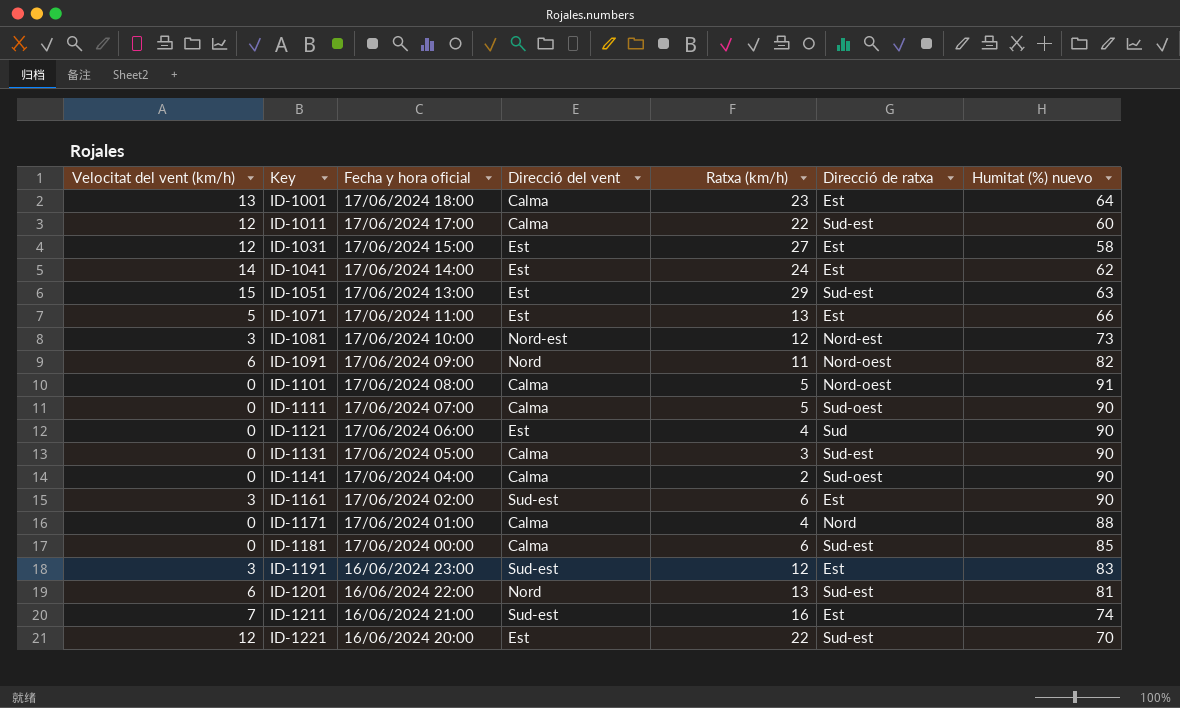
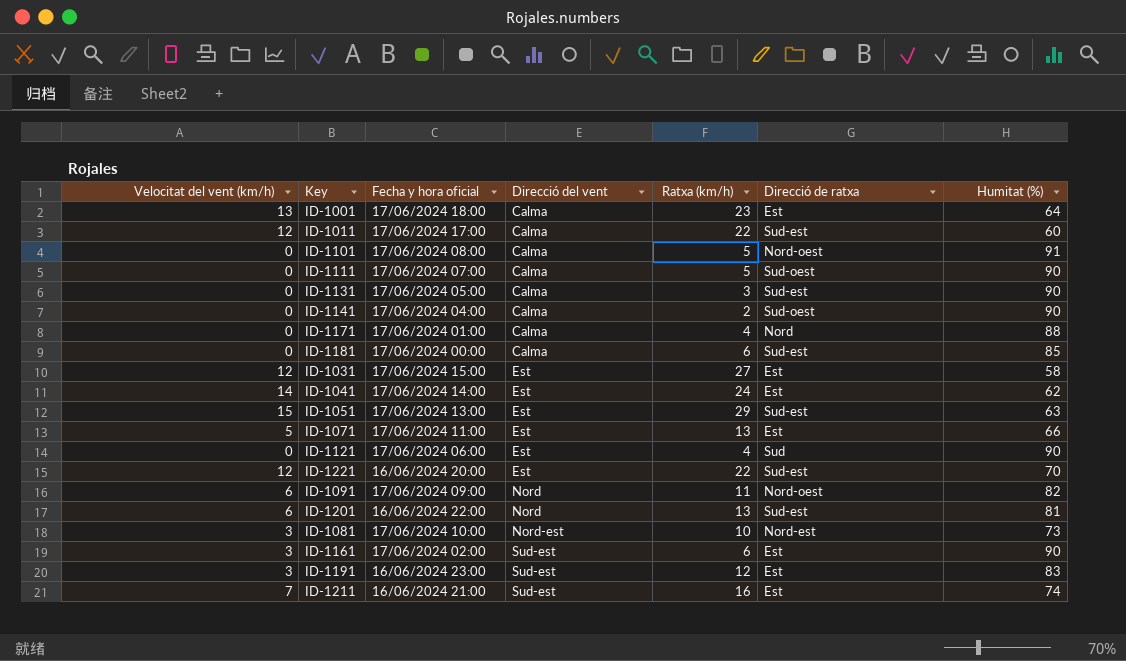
row order: Key ascending -> Direcció del vent ascending
column name: Humitat (%) nuevo -> Humitat (%)
ID-1081 | Ratxa (km/h): 12 -> 10

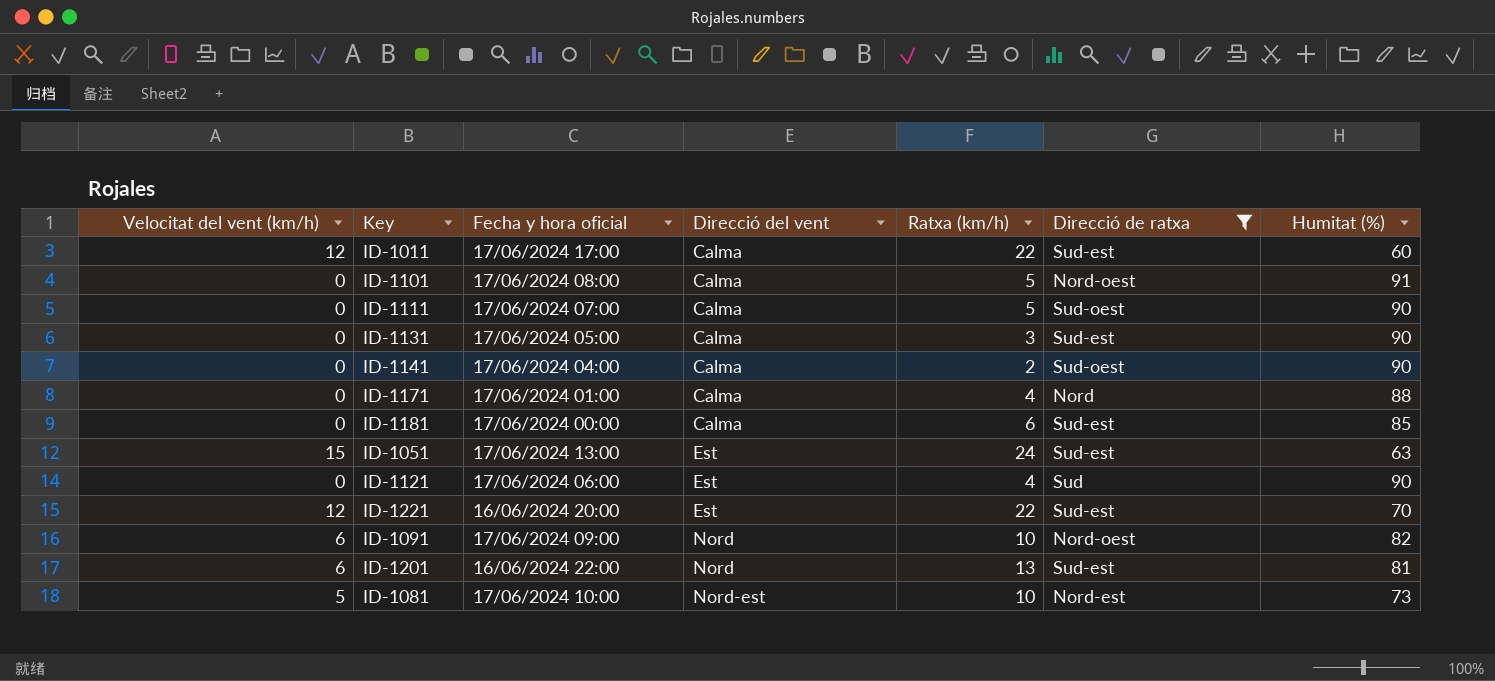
filter: none -> Direcció de ratxa != Est
ID-1051 | Ratxa (km/h): 29 -> 24
ID-1091 | Ratxa (km/h): 11 -> 10
ID-1081 | Velocitat del vent (km/h): 3 -> 5

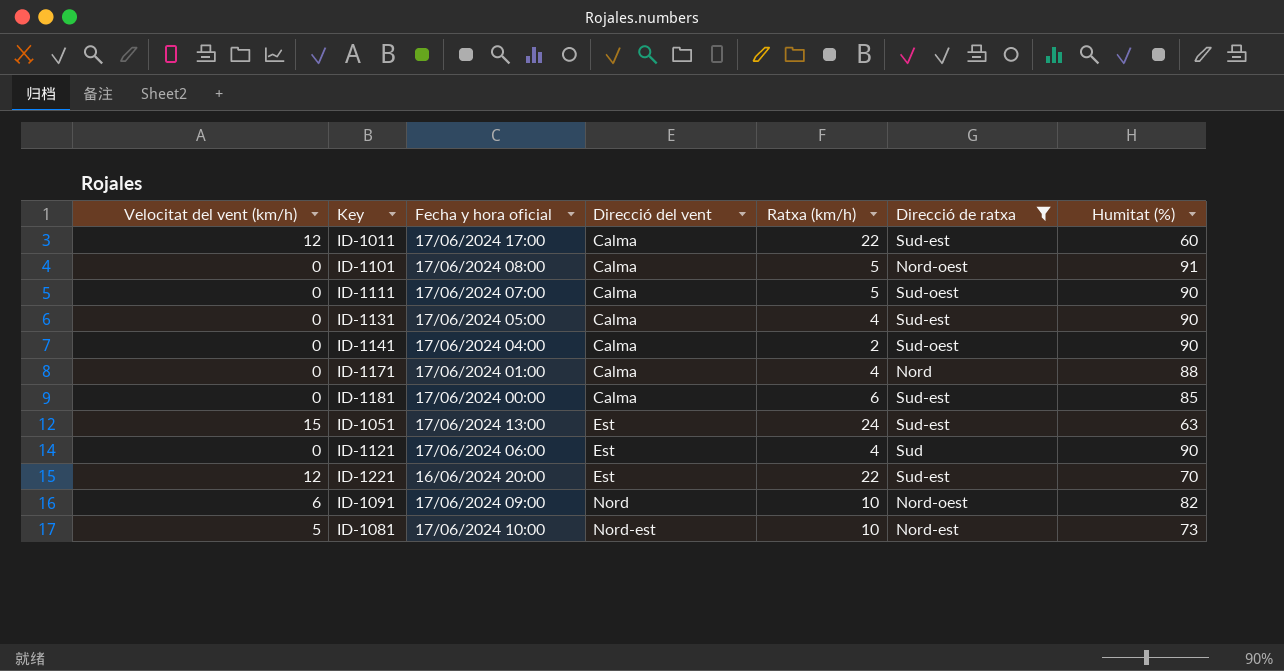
row ID-1201: 6 | 16/06/2024 22:00 | Nord | 13 | Sud-est | 81 -> none
ID-1131 | Ratxa (km/h): 3 -> 4

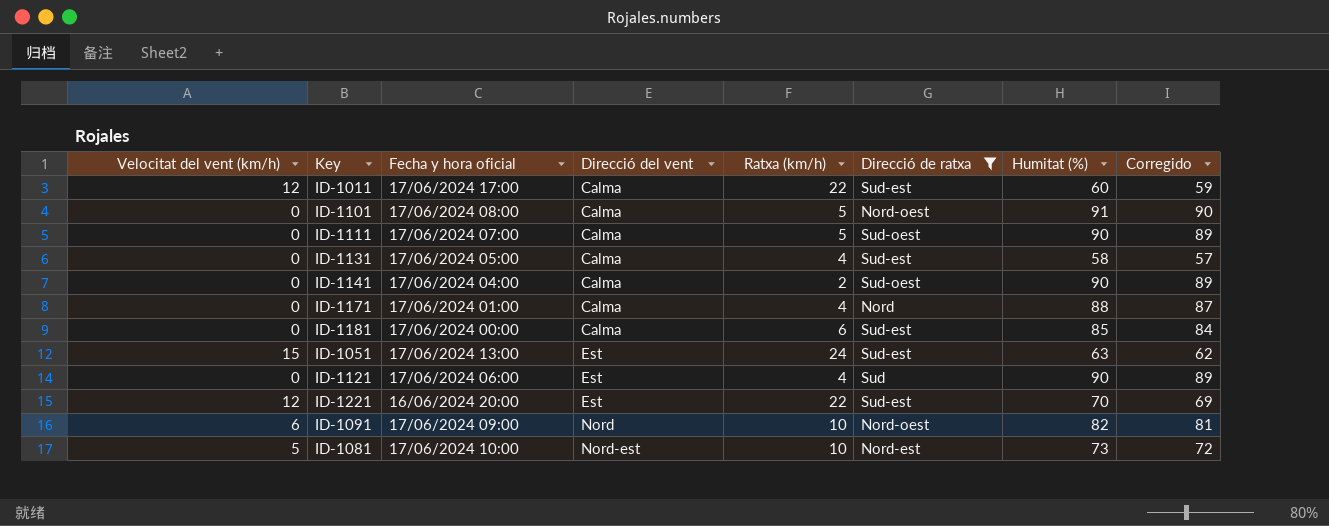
column Corregido | formula: none -> [Humitat (%)] - 1
ID-1131 | Humitat (%): 90 -> 58

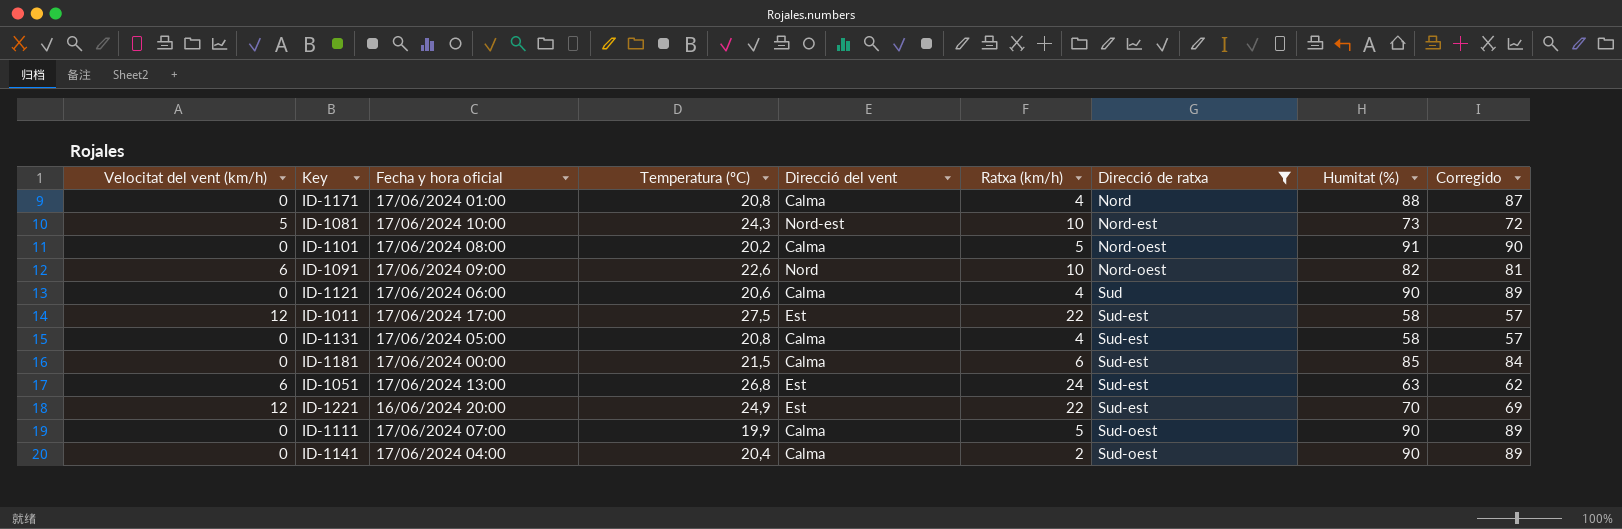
row order: Direcció del vent ascending -> Direcció de ratxa ascending
column Temperatura (ºC) | position: none -> 4
ID-1121 | Direcció del vent: Est -> Calma
ID-1011 | Direcció del vent: Calma -> Est
ID-1011 | Humitat (%): 60 -> 58
ID-1011 | Corregido: 59 -> 57
ID-1051 | Velocitat del vent (km/h): 15 -> 6

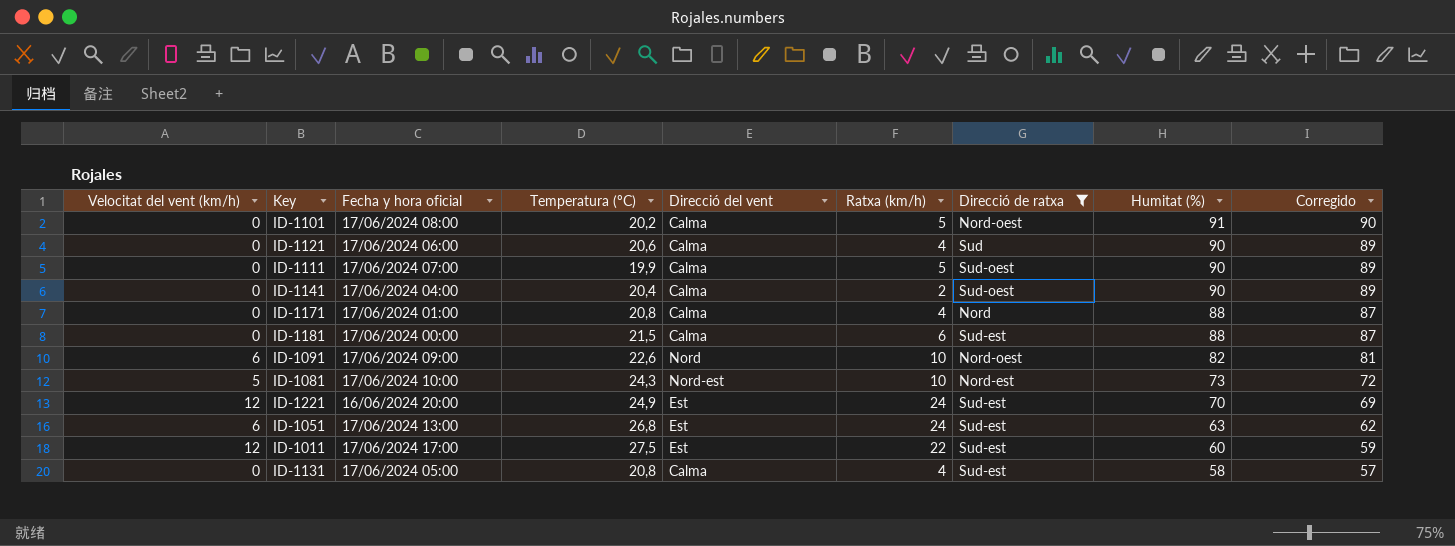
row order: Direcció de ratxa ascending -> Humitat (%) descending
ID-1181 | Humitat (%): 85 -> 88
ID-1181 | Corregido: 84 -> 87
ID-1221 | Ratxa (km/h): 22 -> 24
ID-1011 | Humitat (%): 58 -> 60
ID-1011 | Corregido: 57 -> 59

